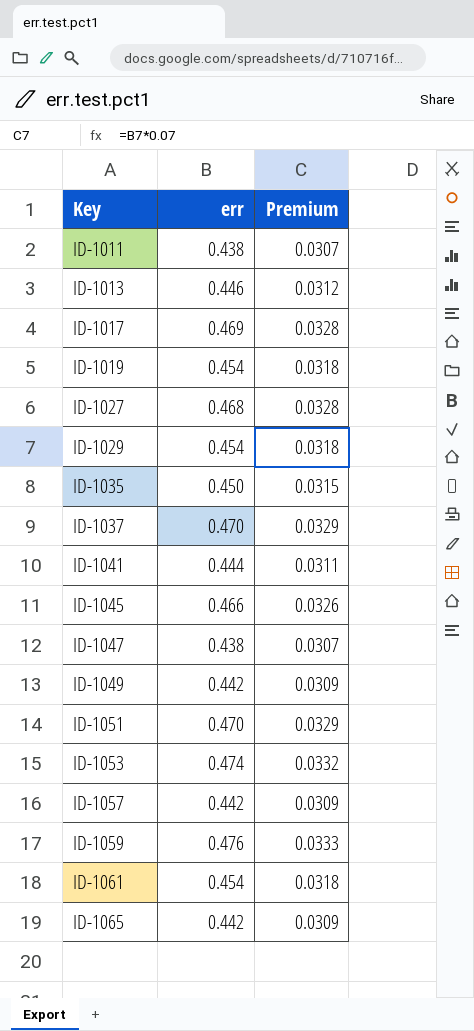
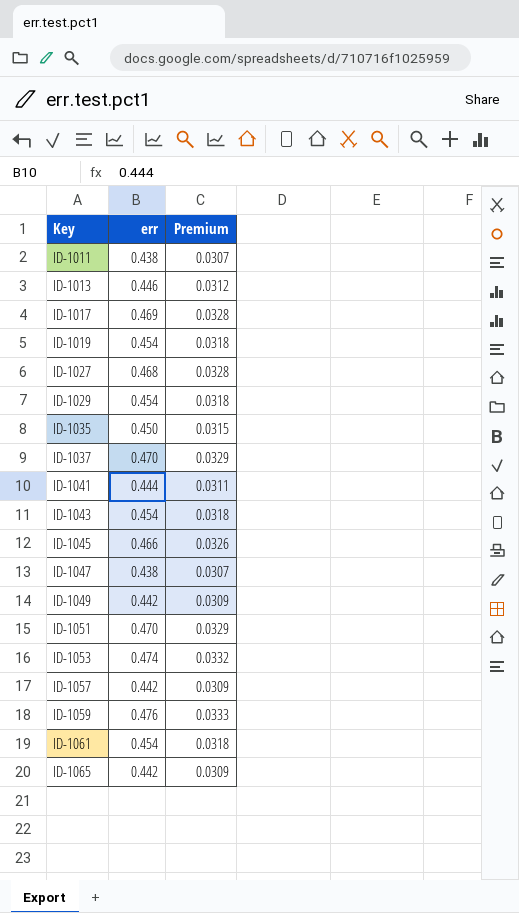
row ID-1043: none -> 0.454 | 0.0318

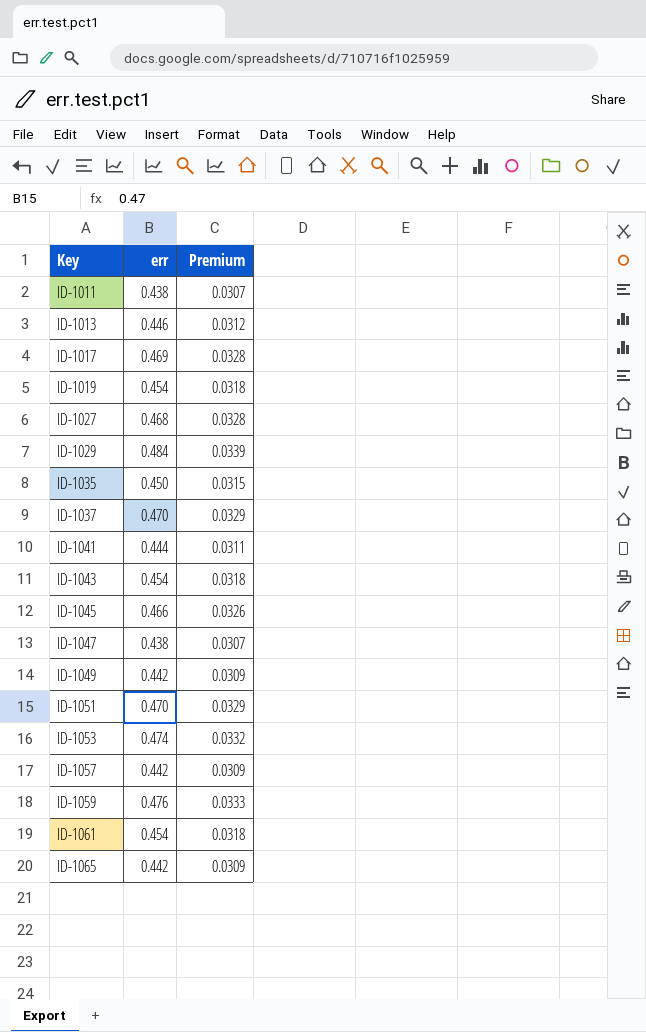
ID-1029 | err: 0.454 -> 0.484
ID-1029 | Premium: 0.0318 -> 0.0339

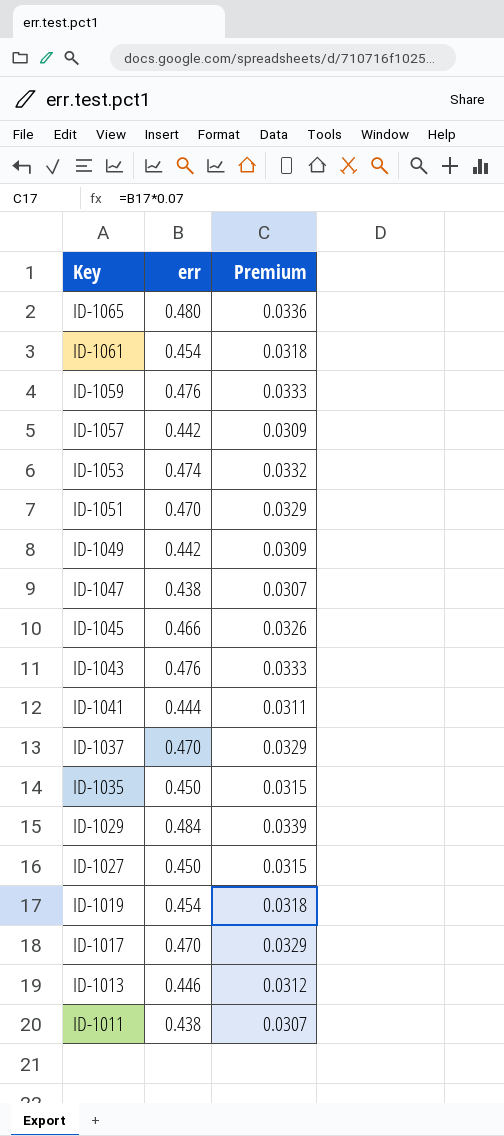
row order: Key ascending -> Key descending
ID-1065 | err: 0.442 -> 0.480
ID-1065 | Premium: 0.0309 -> 0.0336
ID-1043 | err: 0.454 -> 0.476
ID-1043 | Premium: 0.0318 -> 0.0333
ID-1027 | err: 0.468 -> 0.450
ID-1027 | Premium: 0.0328 -> 0.0315
ID-1017 | err: 0.469 -> 0.470
ID-1017 | Premium: 0.0328 -> 0.0329

